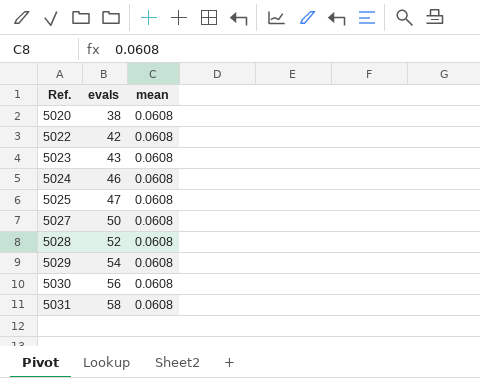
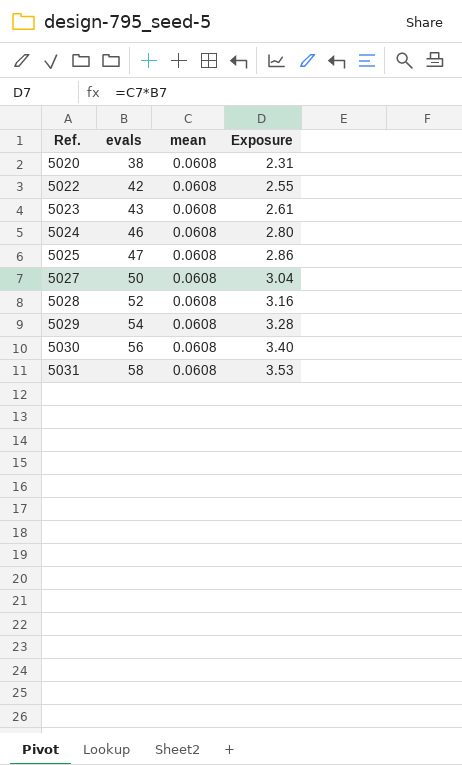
column Exposure | formula: none -> [evals] * [mean]

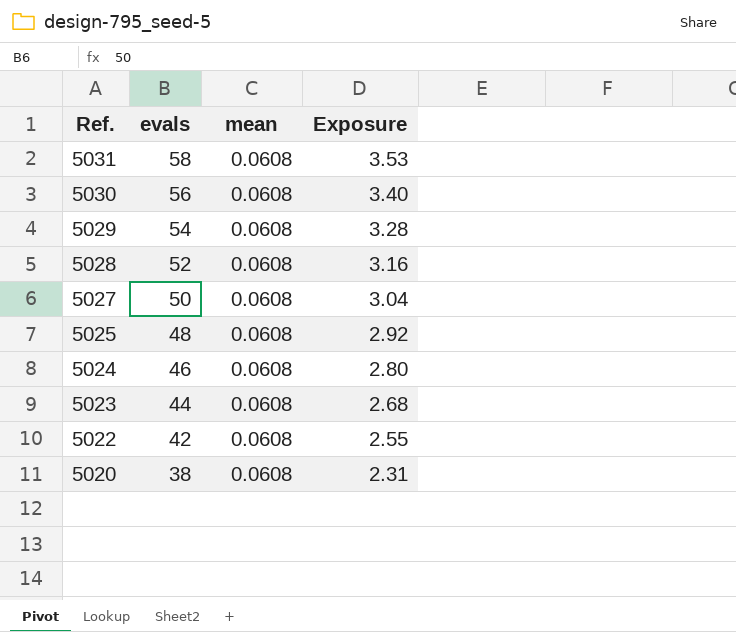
row order: Ref. ascending -> Ref. descending
5025 | evals: 47 -> 48
5025 | Exposure: 2.86 -> 2.92
5023 | evals: 43 -> 44
5023 | Exposure: 2.61 -> 2.68

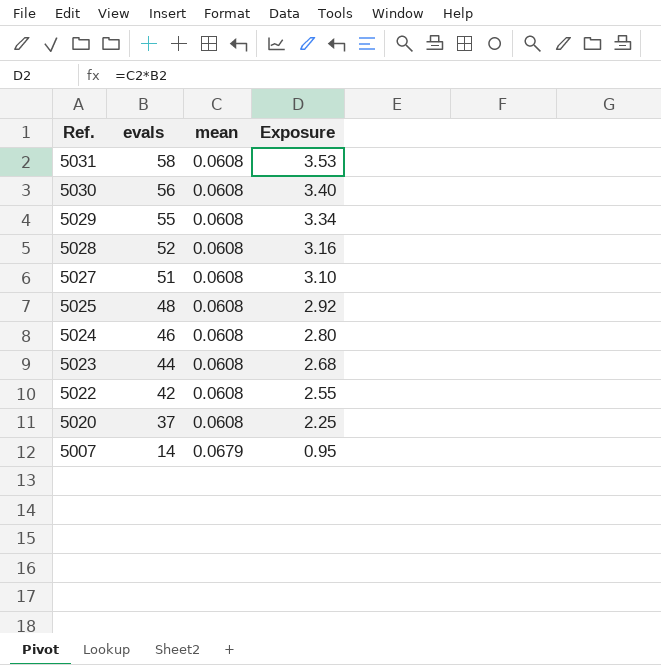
5029 | evals: 54 -> 55
5029 | Exposure: 3.28 -> 3.34
5027 | evals: 50 -> 51
5027 | Exposure: 3.04 -> 3.10
5020 | evals: 38 -> 37
5020 | Exposure: 2.31 -> 2.25
row 5007: none -> 14 | 0.0679 | 0.95

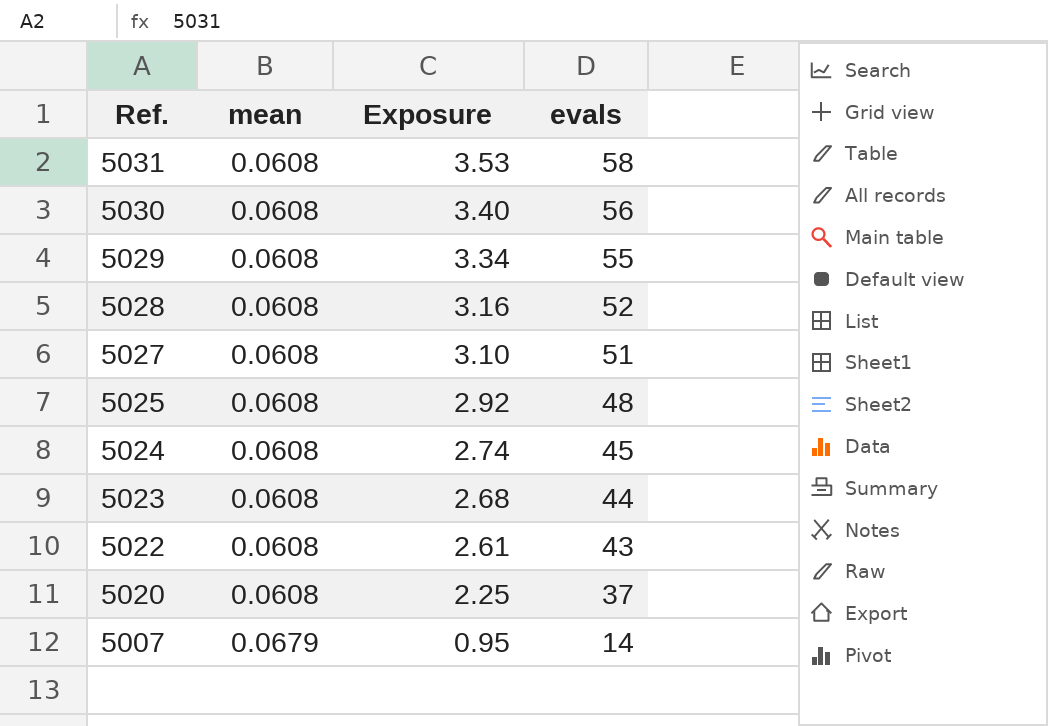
column evals | position: 2 -> 4
5024 | Exposure: 2.80 -> 2.74
5024 | evals: 46 -> 45
5022 | Exposure: 2.55 -> 2.61
5022 | evals: 42 -> 43

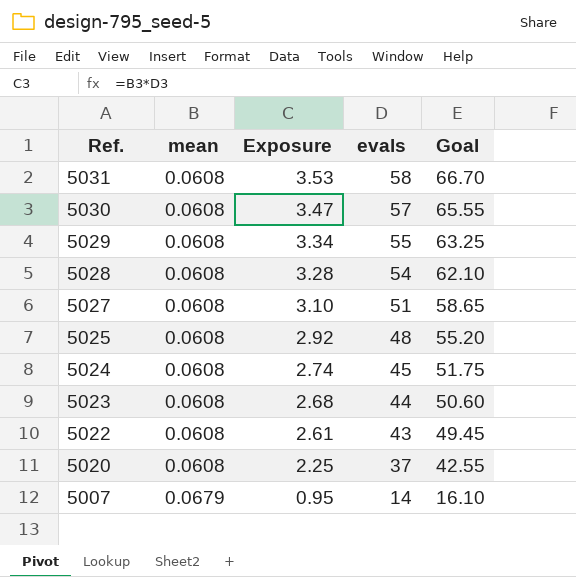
column Goal | formula: none -> [evals] * 1.15
5030 | Exposure: 3.40 -> 3.47
5030 | evals: 56 -> 57
5028 | Exposure: 3.16 -> 3.28
5028 | evals: 52 -> 54

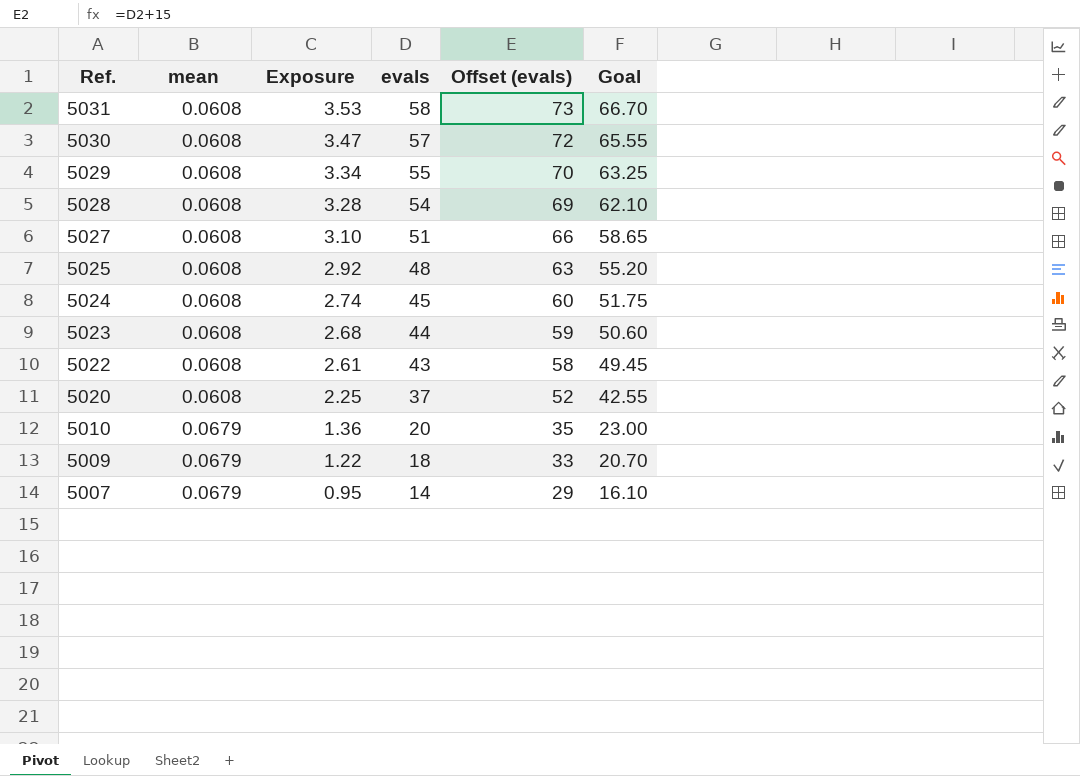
column Offset (evals) | formula: none -> [evals] + 15
row 5010: none -> 0.0679 | 1.36 | 20 | 35 | 23.00
row 5009: none -> 0.0679 | 1.22 | 18 | 33 | 20.70

